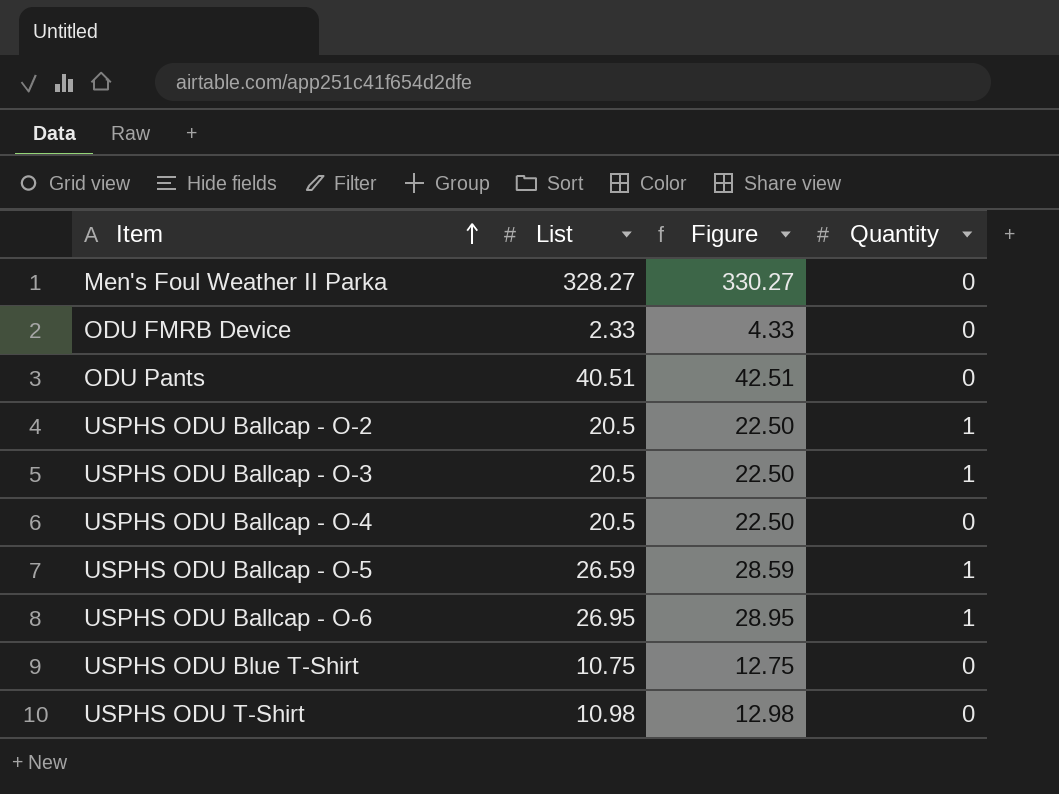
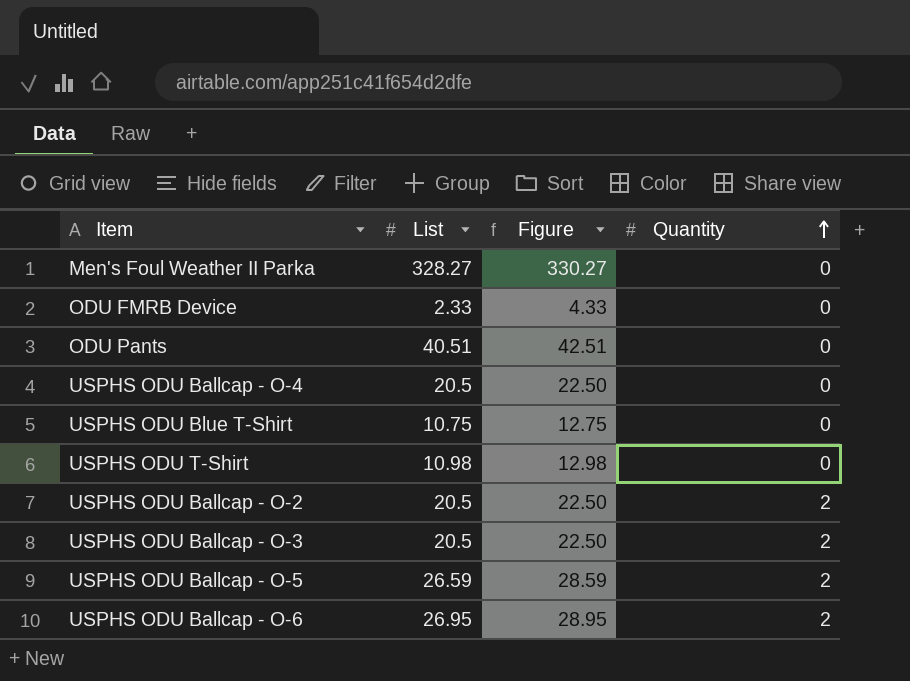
row order: Item ascending -> Quantity ascending
USPHS ODU Ballcap - O-2 | Quantity: 1 -> 2
USPHS ODU Ballcap - O-3 | Quantity: 1 -> 2
USPHS ODU Ballcap - O-5 | Quantity: 1 -> 2
USPHS ODU Ballcap - O-6 | Quantity: 1 -> 2

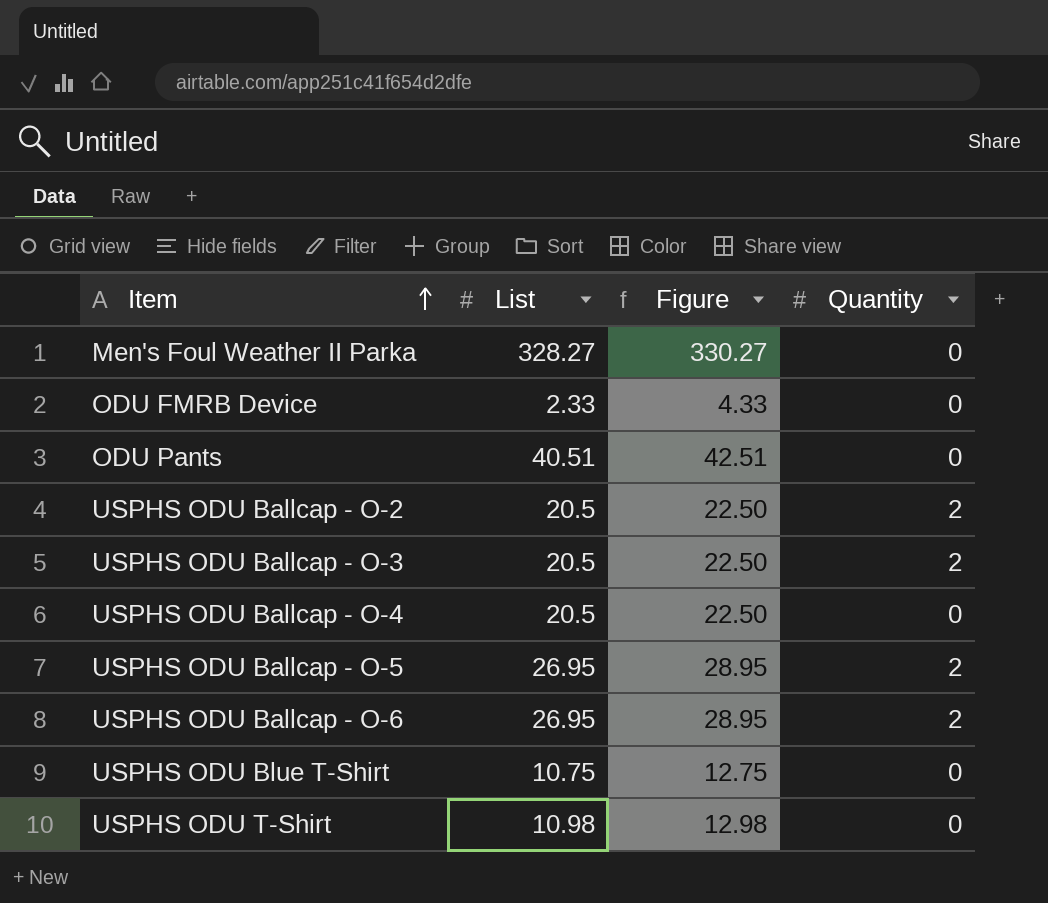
row order: Quantity ascending -> Item ascending
USPHS ODU Ballcap - O-5 | List: 26.59 -> 26.95
USPHS ODU Ballcap - O-5 | Figure: 28.59 -> 28.95

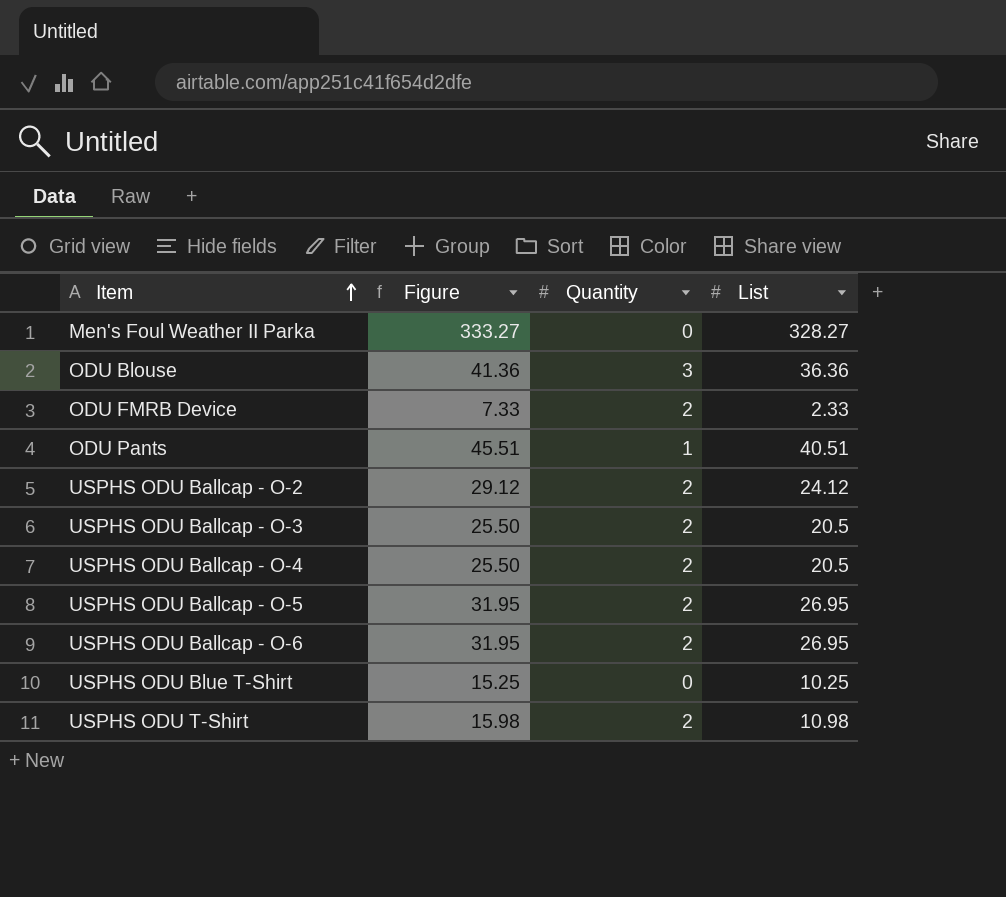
column Figure | formula: [List] + 2 -> [List] + 5
column List | position: 2 -> 4
row ODU Blouse: none -> 41.36 | 3 | 36.36
ODU FMRB Device | Quantity: 0 -> 2
ODU Pants | Quantity: 0 -> 1
USPHS ODU Ballcap - O-2 | List: 20.5 -> 24.12
USPHS ODU Ballcap - O-4 | Quantity: 0 -> 2
USPHS ODU Blue T-Shirt | List: 10.75 -> 10.25
USPHS ODU T-Shirt | Quantity: 0 -> 2

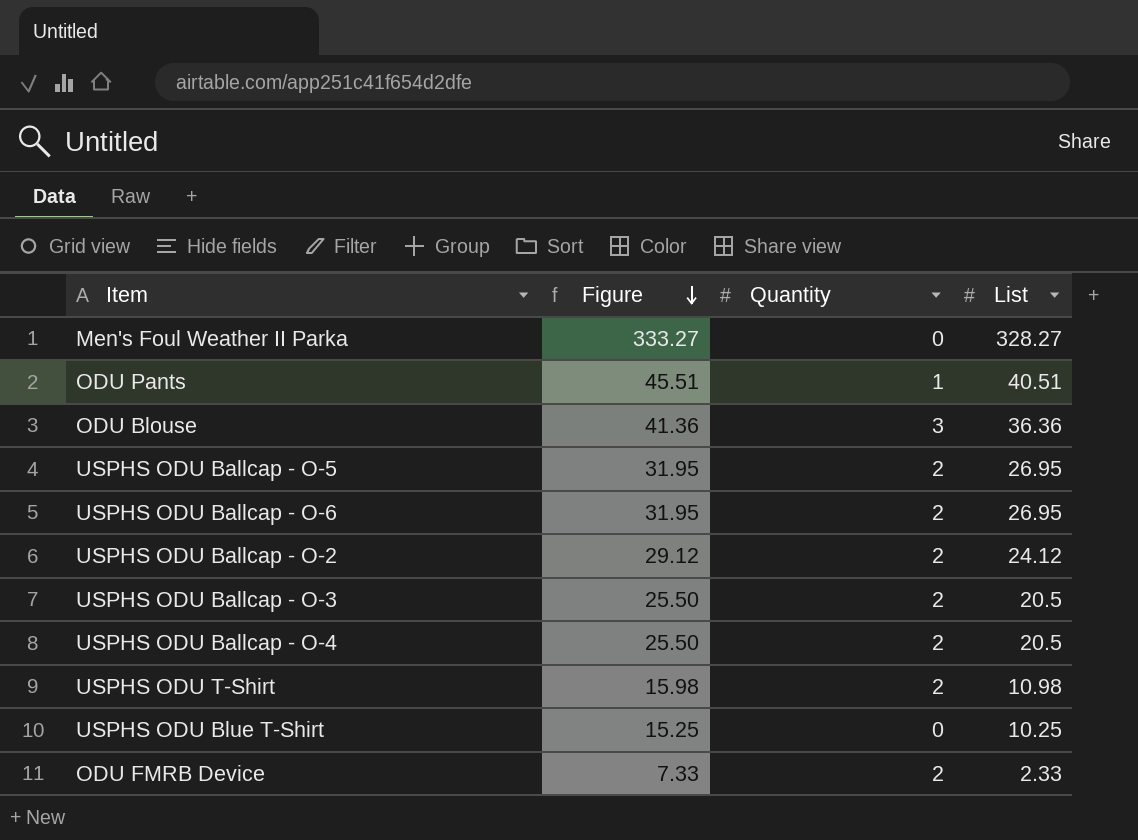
row order: Item ascending -> Figure descending

